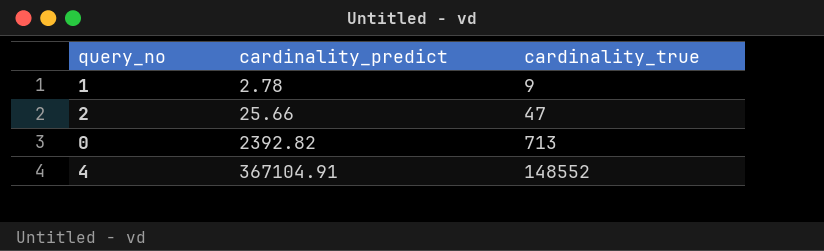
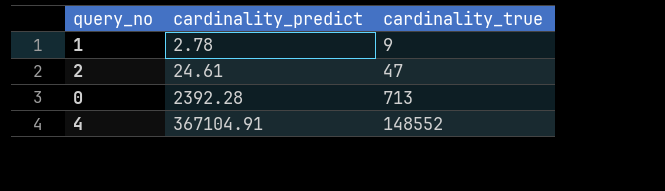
2 | cardinality_predict: 25.66 -> 24.61
0 | cardinality_predict: 2392.82 -> 2392.28

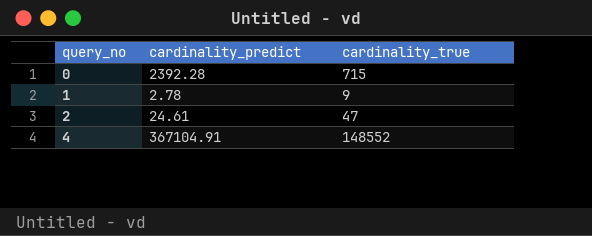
row order: cardinality_predict ascending -> query_no ascending
0 | cardinality_true: 713 -> 715

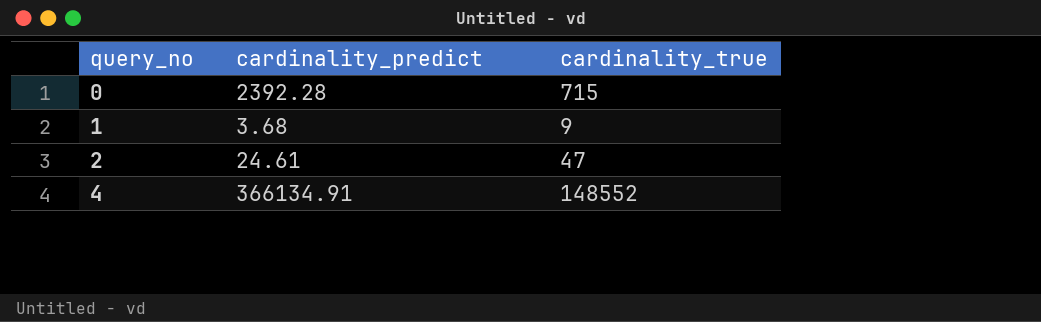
1 | cardinality_predict: 2.78 -> 3.68
4 | cardinality_predict: 367104.91 -> 366134.91

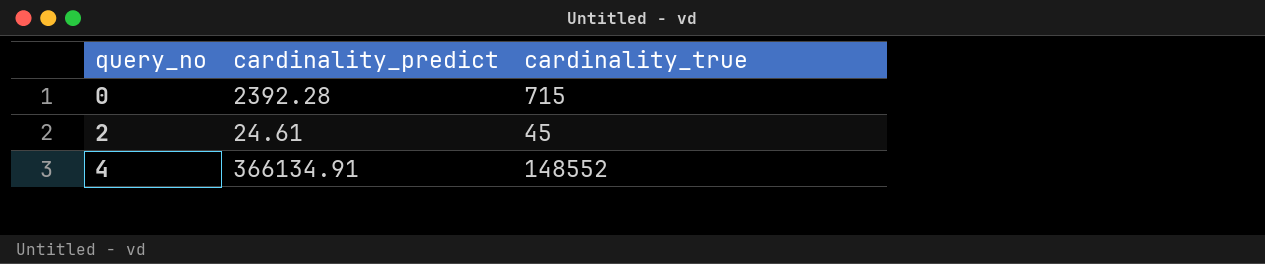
row 1: 3.68 | 9 -> none
2 | cardinality_true: 47 -> 45

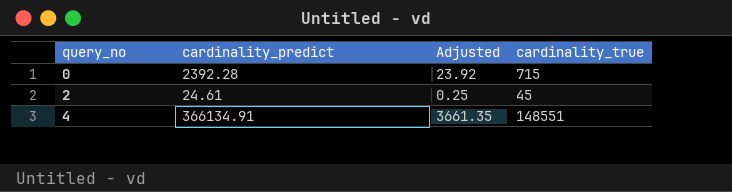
column Adjusted | formula: none -> [cardinality_predict] * 0.01
4 | cardinality_true: 148552 -> 148551

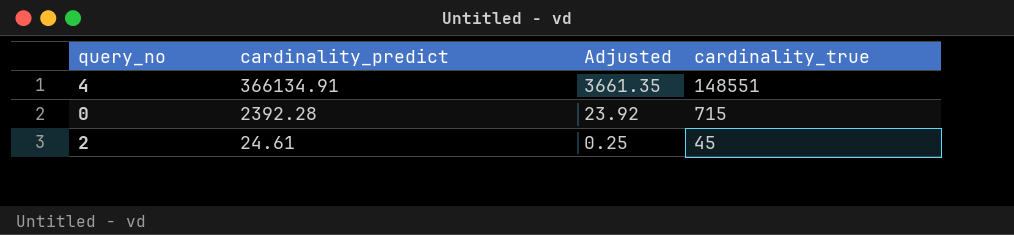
row order: query_no ascending -> cardinality_predict descending

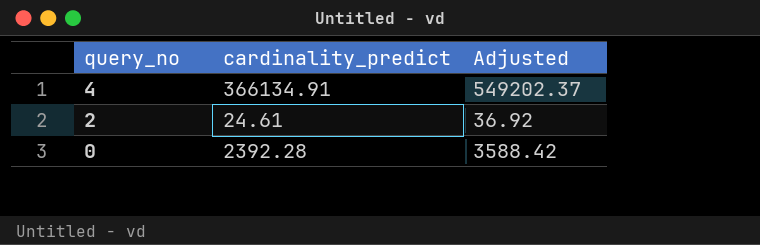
row order: cardinality_predict descending -> query_no descending
column cardinality_true | position: 4 -> none
column Adjusted | formula: [cardinality_predict] * 0.01 -> [cardinality_predict] * 1.5

